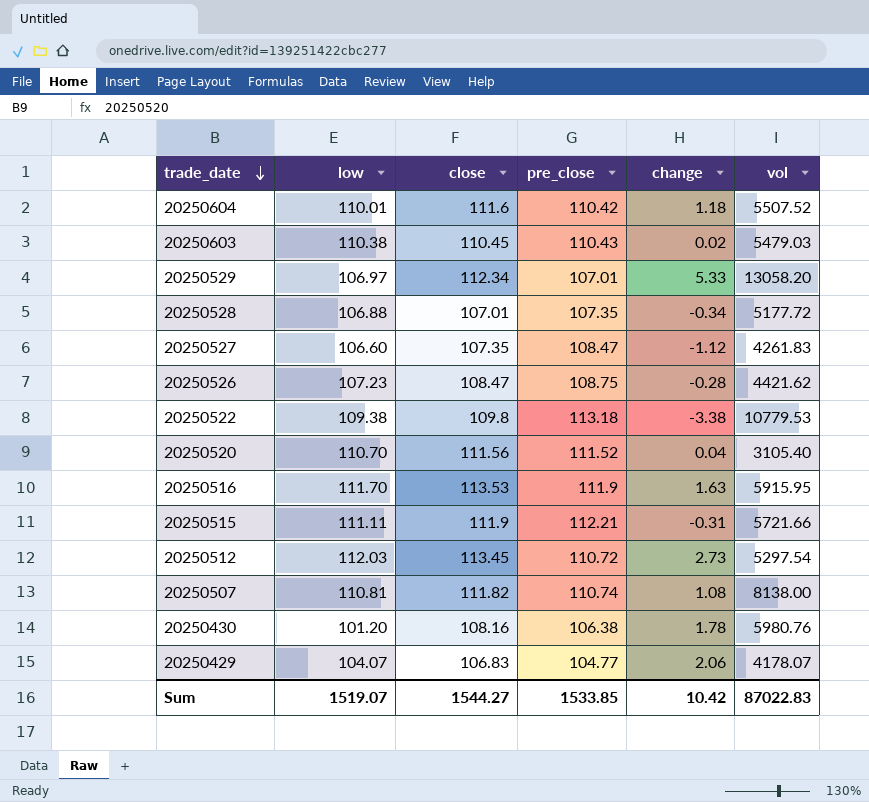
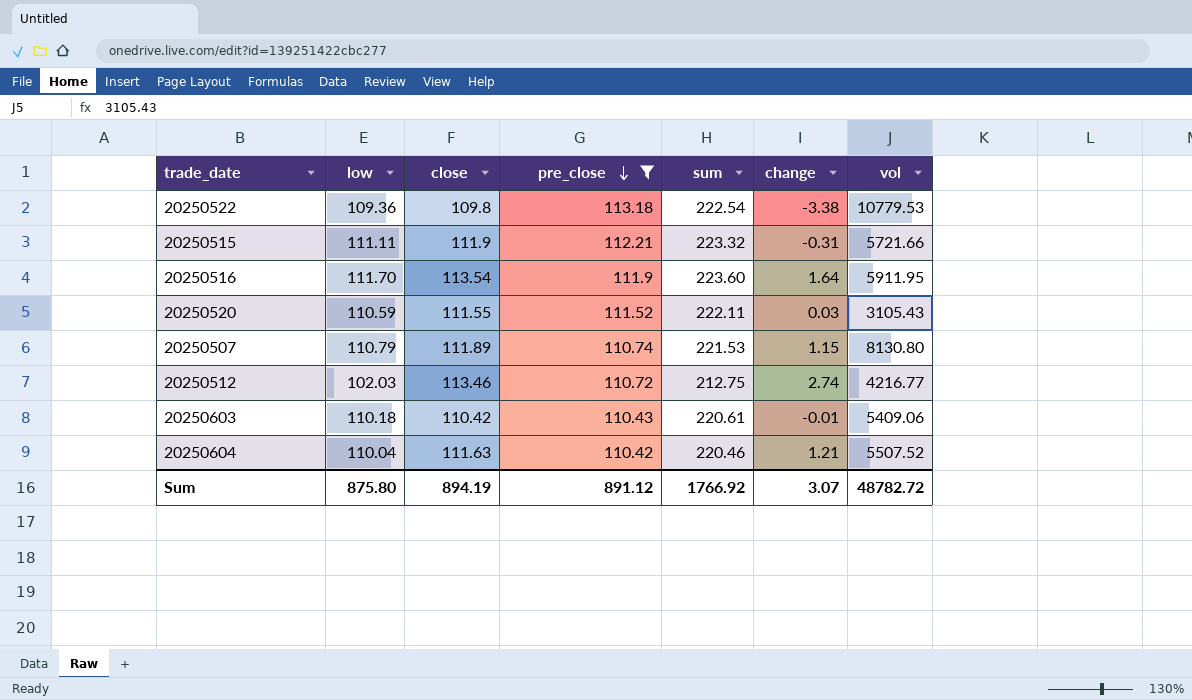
filter: none -> pre_close >= 110.42
row order: trade_date descending -> pre_close descending
column sum | formula: none -> [low] + [pre_close]
20250522 | low: 109.38 -> 109.36
20250516 | close: 113.53 -> 113.54
20250516 | change: 1.63 -> 1.64
20250516 | vol: 5915.95 -> 5911.95
20250520 | low: 110.70 -> 110.59
20250520 | close: 111.56 -> 111.55
20250520 | change: 0.04 -> 0.03
20250520 | vol: 3105.40 -> 3105.43
20250507 | low: 110.81 -> 110.79
20250507 | close: 111.82 -> 111.89
20250507 | change: 1.08 -> 1.15
20250507 | vol: 8138.00 -> 8130.80
20250512 | low: 112.03 -> 102.03
20250512 | close: 113.45 -> 113.46
20250512 | change: 2.73 -> 2.74
20250512 | vol: 5297.54 -> 4216.77
20250603 | low: 110.38 -> 110.18
20250603 | close: 110.45 -> 110.42
20250603 | change: 0.02 -> -0.01
20250603 | vol: 5479.03 -> 5409.06
20250604 | low: 110.01 -> 110.04
20250604 | close: 111.6 -> 111.63
20250604 | change: 1.18 -> 1.21
Sum | low: 1519.07 -> 875.80
Sum | close: 1544.27 -> 894.19
Sum | pre_close: 1533.85 -> 891.12
Sum | change: 10.42 -> 3.07
Sum | vol: 87022.83 -> 48782.72

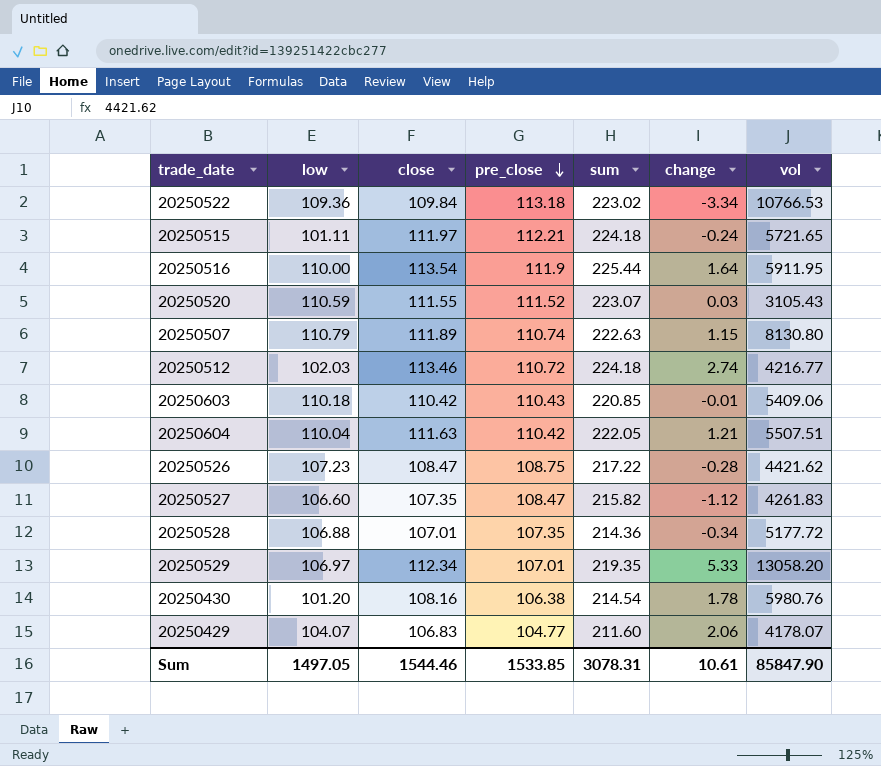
filter: pre_close >= 110.42 -> none
column sum | formula: [low] + [pre_close] -> [close] + [pre_close]
20250522 | close: 109.8 -> 109.84
20250522 | change: -3.38 -> -3.34
20250522 | vol: 10779.53 -> 10766.53
20250515 | low: 111.11 -> 101.11
20250515 | close: 111.9 -> 111.97
20250515 | change: -0.31 -> -0.24
20250515 | vol: 5721.66 -> 5721.65
20250516 | low: 111.70 -> 110.00
20250604 | vol: 5507.52 -> 5507.51
Sum | low: 875.80 -> 1497.05
Sum | close: 894.19 -> 1544.46
Sum | pre_close: 891.12 -> 1533.85
Sum | sum: 1766.92 -> 3078.31
Sum | change: 3.07 -> 10.61
Sum | vol: 48782.72 -> 85847.90

